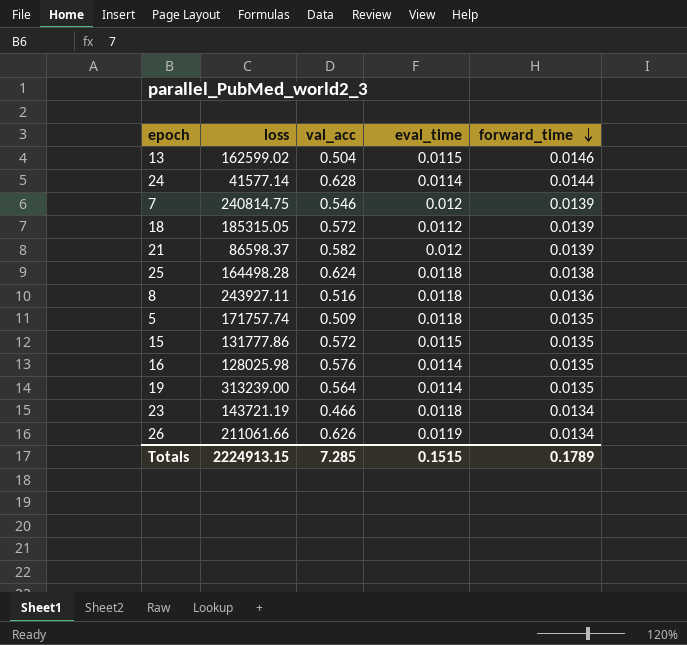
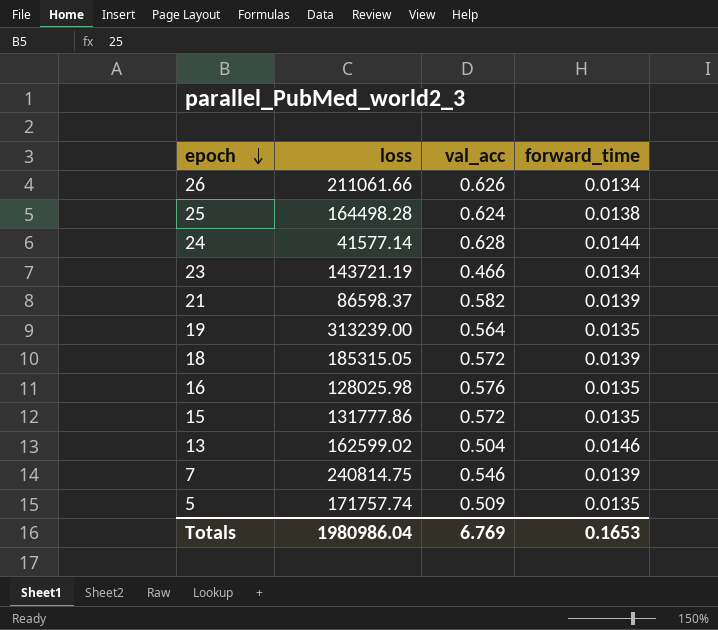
row order: forward_time descending -> epoch descending
column eval_time | position: 4 -> none
row 8: 243927.11 | 0.516 | 0.0118 | 0.0136 -> none
Totals | loss: 2224913.15 -> 1980986.04
Totals | val_acc: 7.285 -> 6.769
Totals | forward_time: 0.1789 -> 0.1653

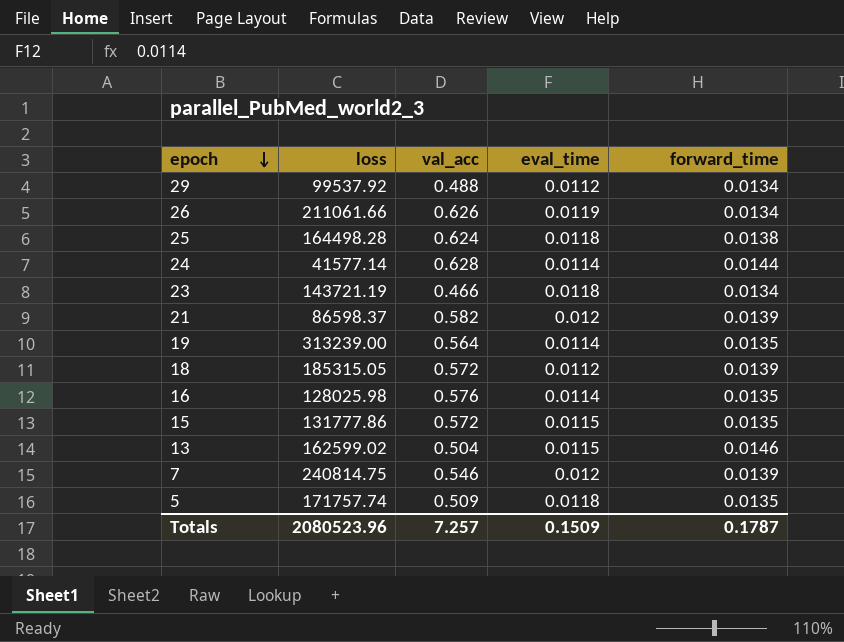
column eval_time | position: none -> 4
row 29: none -> 99537.92 | 0.488 | 0.0112 | 0.0134
Totals | loss: 1980986.04 -> 2080523.96
Totals | val_acc: 6.769 -> 7.257
Totals | forward_time: 0.1653 -> 0.1787

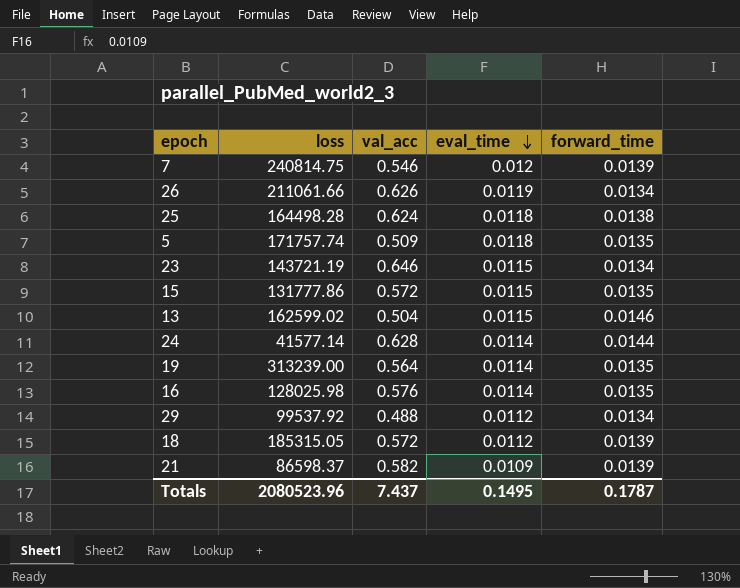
row order: epoch descending -> eval_time descending
23 | val_acc: 0.466 -> 0.646
23 | eval_time: 0.0118 -> 0.0115
21 | eval_time: 0.012 -> 0.0109
Totals | val_acc: 7.257 -> 7.437
Totals | eval_time: 0.1509 -> 0.1495

